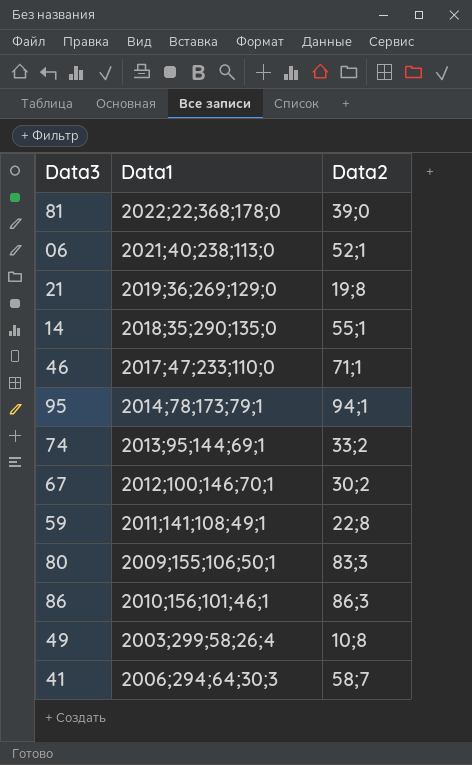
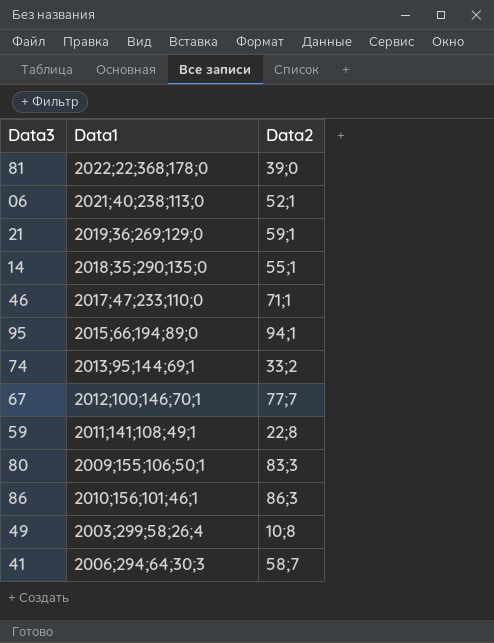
21 | Data2: 19;8 -> 59;1
95 | Data1: 2014;78;173;79;1 -> 2015;66;194;89;0
67 | Data2: 30;2 -> 77;7

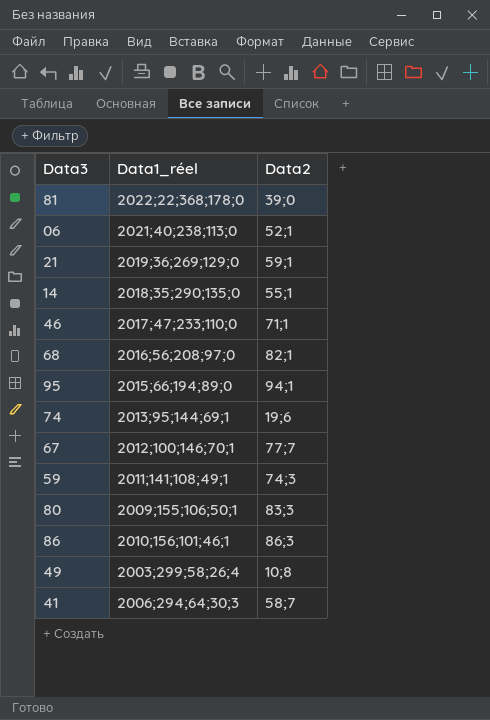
column name: Data1 -> Data1_réel
row 68: none -> 2016;56;208;97;0 | 82;1
74 | Data2: 33;2 -> 19;6
59 | Data2: 22;8 -> 74;3

